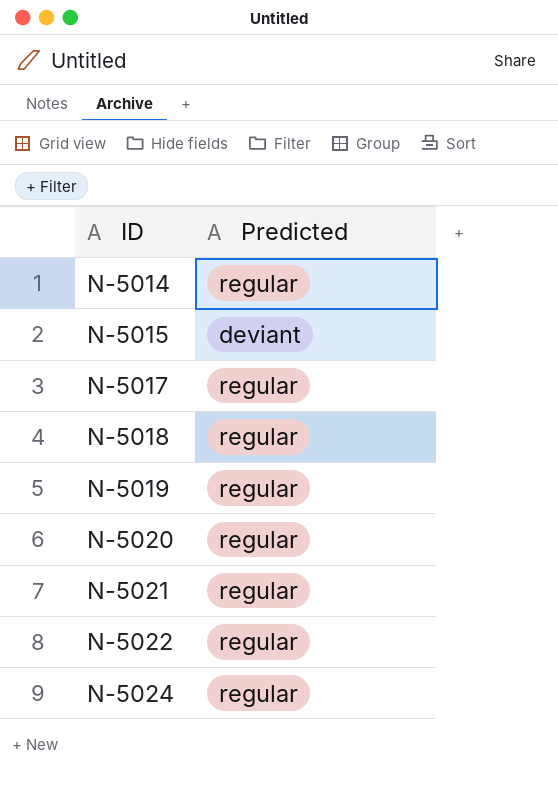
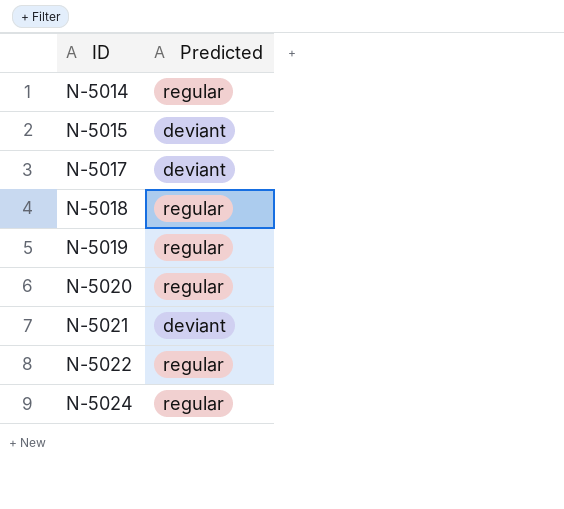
N-5017 | Predicted: regular -> deviant
N-5021 | Predicted: regular -> deviant

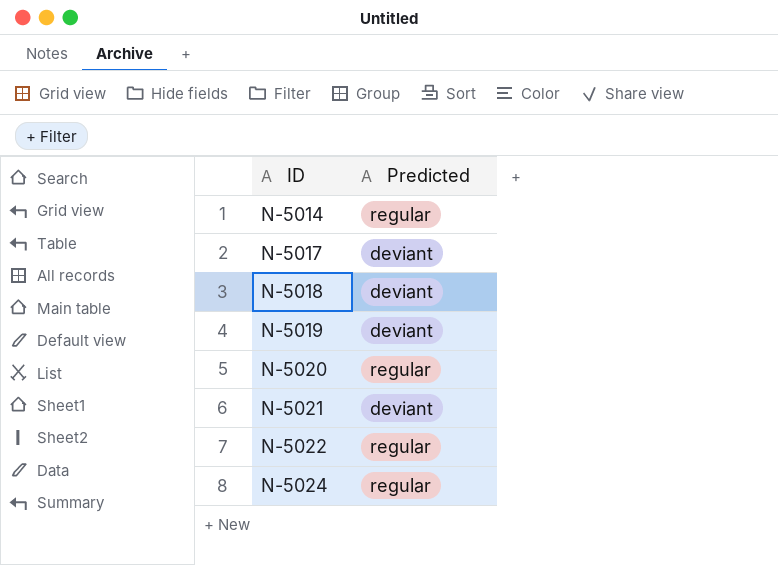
row N-5015: deviant -> none
N-5018 | Predicted: regular -> deviant
N-5019 | Predicted: regular -> deviant

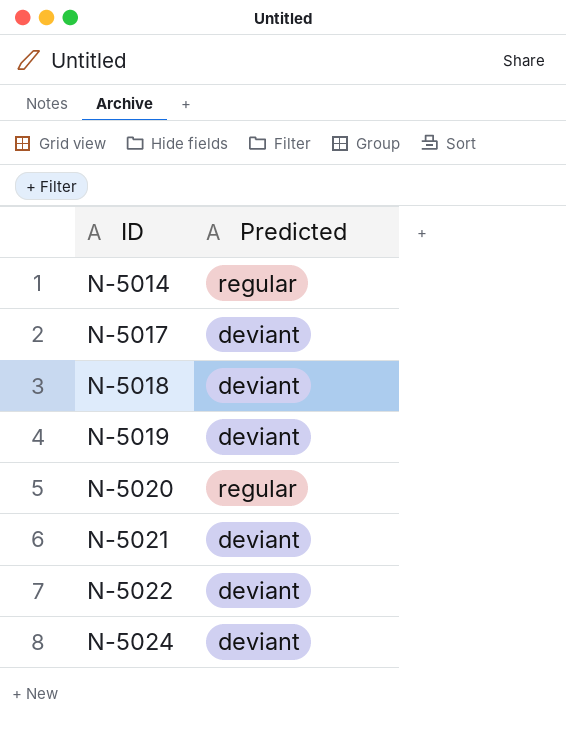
N-5022 | Predicted: regular -> deviant
N-5024 | Predicted: regular -> deviant

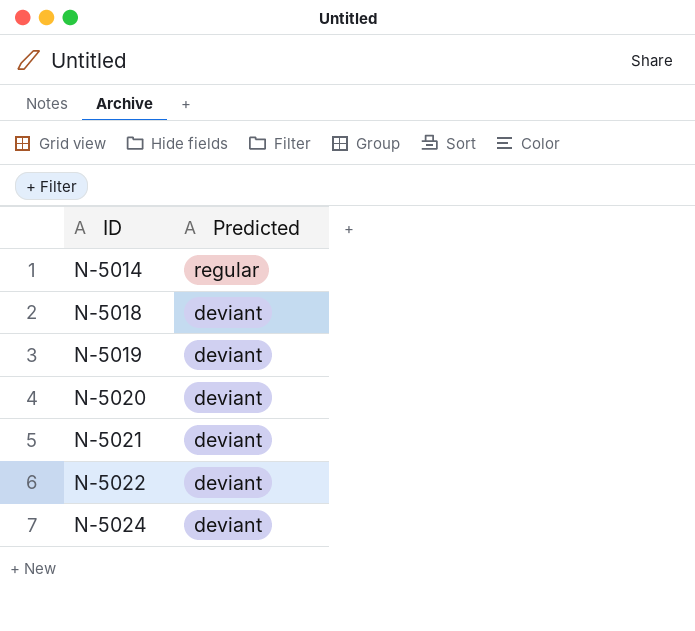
row N-5017: deviant -> none
N-5020 | Predicted: regular -> deviant

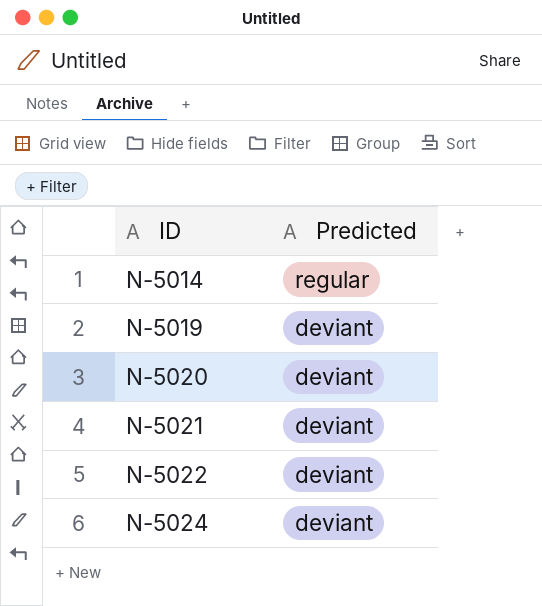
row N-5018: deviant -> none

